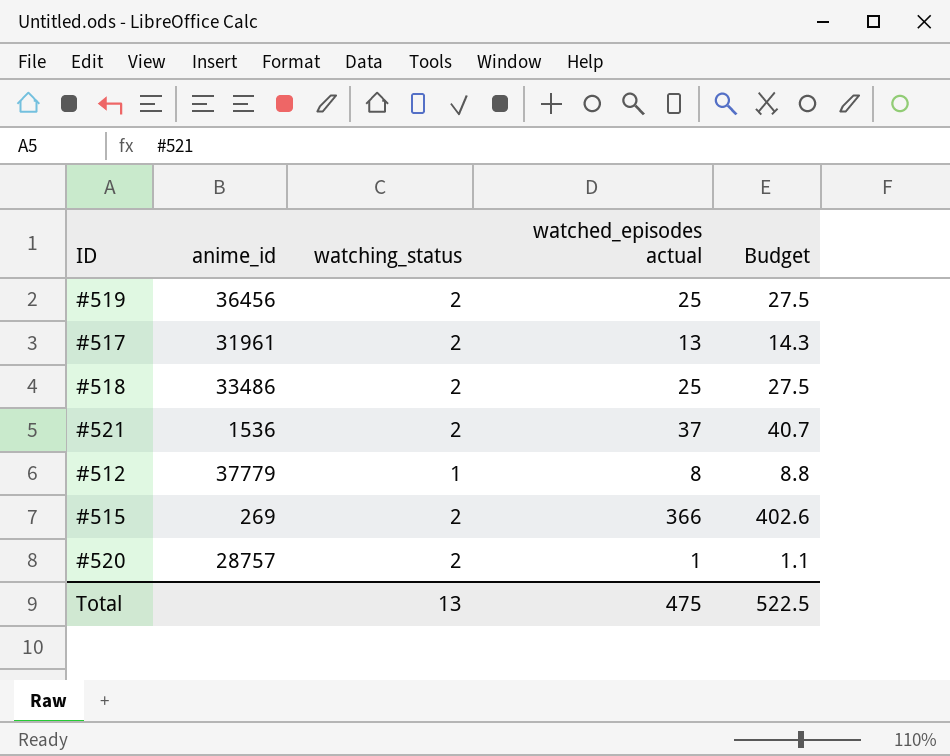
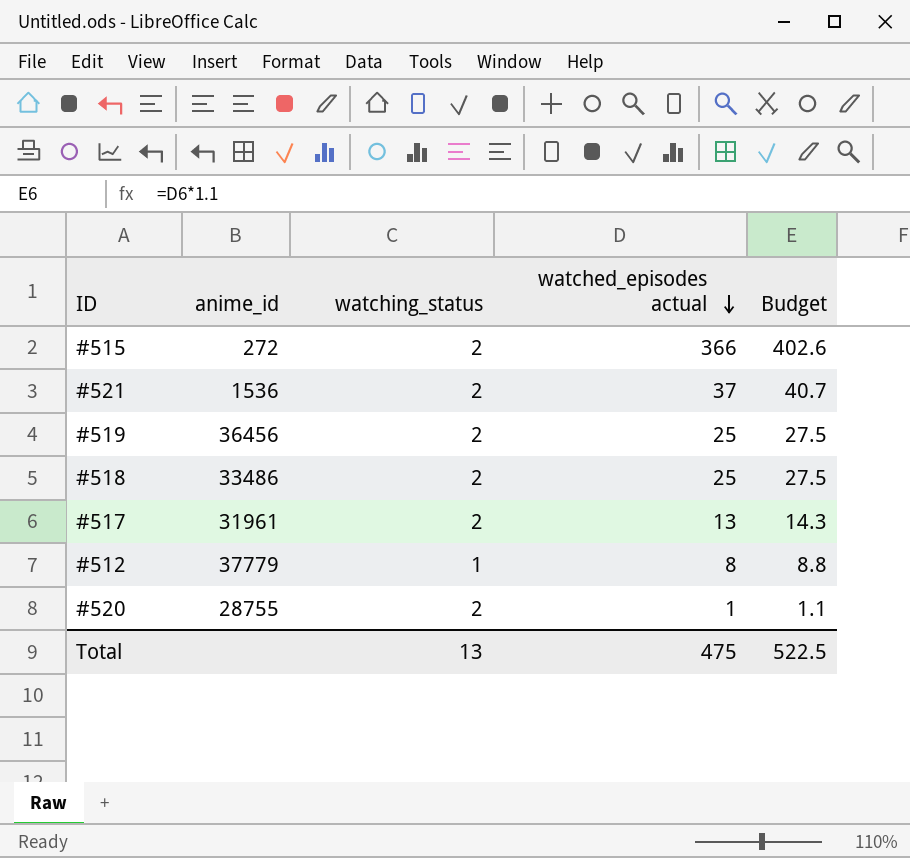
row order: none -> watched_episodes actual descending
#515 | anime_id: 269 -> 272
#520 | anime_id: 28757 -> 28755

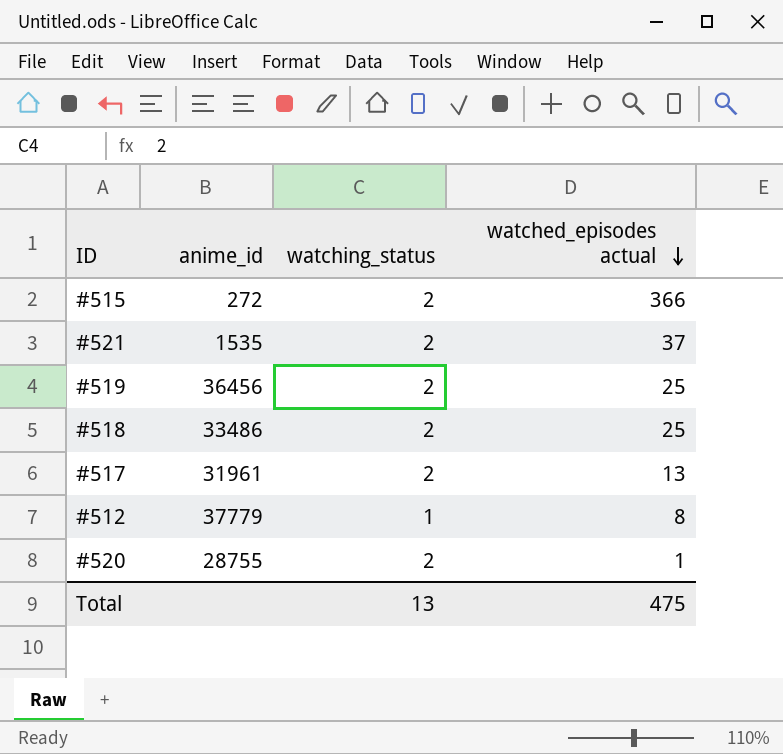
column Budget | formula: [watched_episodes actual] * 1.1 -> none
#521 | anime_id: 1536 -> 1535

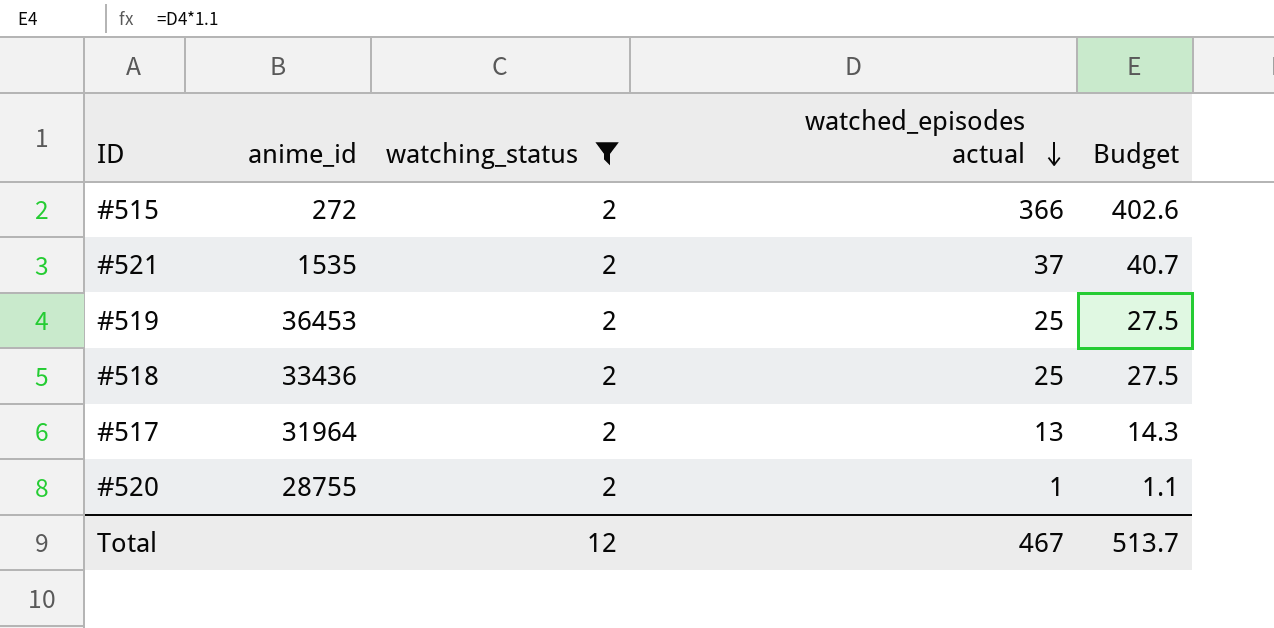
filter: none -> watching_status = 2
column Budget | formula: none -> [watched_episodes actual] * 1.1
#519 | anime_id: 36456 -> 36453
#518 | anime_id: 33486 -> 33436
#517 | anime_id: 31961 -> 31964
Total | watching_status: 13 -> 12
Total | watched_episodes actual: 475 -> 467

